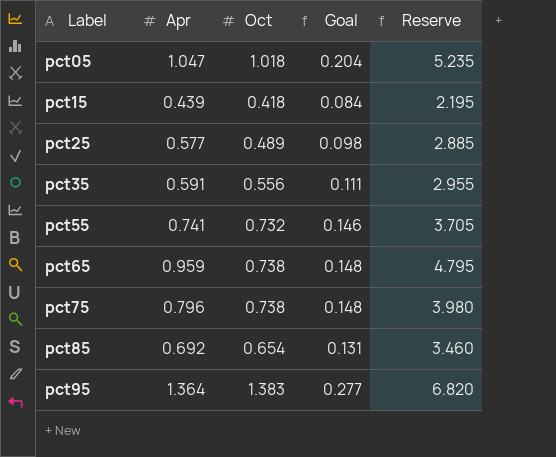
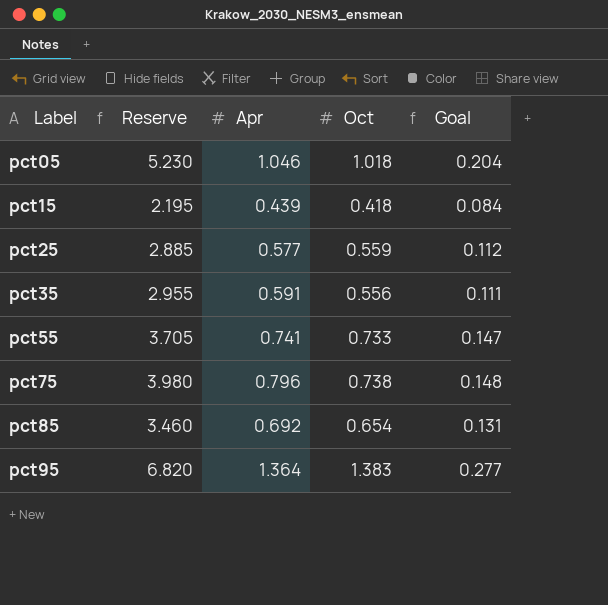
column Reserve | position: 5 -> 2
row pct65: 0.959 | 0.738 | 0.148 | 4.795 -> none
pct05 | Reserve: 5.235 -> 5.230
pct05 | Apr: 1.047 -> 1.046
pct25 | Oct: 0.489 -> 0.559
pct25 | Goal: 0.098 -> 0.112
pct55 | Oct: 0.732 -> 0.733
pct55 | Goal: 0.146 -> 0.147

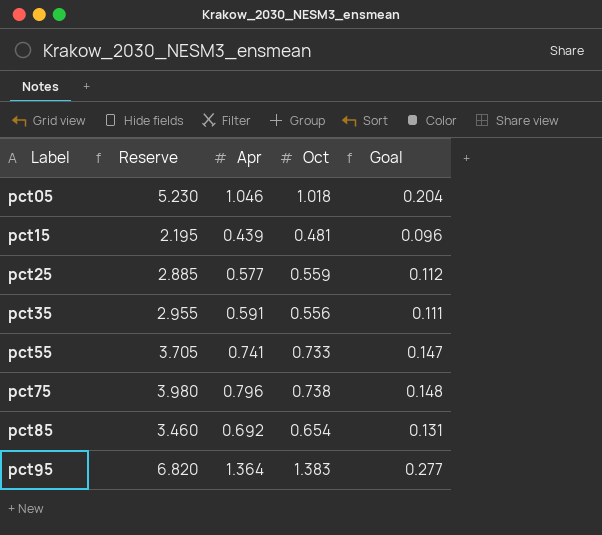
pct15 | Oct: 0.418 -> 0.481
pct15 | Goal: 0.084 -> 0.096

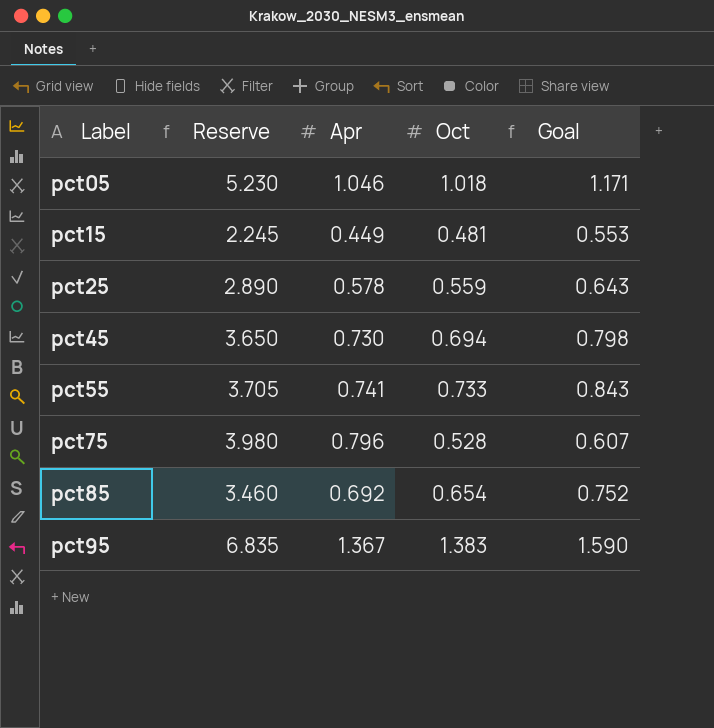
column Goal | formula: [Oct] * 0.2 -> [Oct] * 1.15
row pct35: 2.955 | 0.591 | 0.556 | 0.111 -> none
pct15 | Reserve: 2.195 -> 2.245
pct15 | Apr: 0.439 -> 0.449
pct25 | Reserve: 2.885 -> 2.890
pct25 | Apr: 0.577 -> 0.578
row pct45: none -> 3.650 | 0.730 | 0.694 | 0.798
pct75 | Oct: 0.738 -> 0.528
pct95 | Reserve: 6.820 -> 6.835
pct95 | Apr: 1.364 -> 1.367

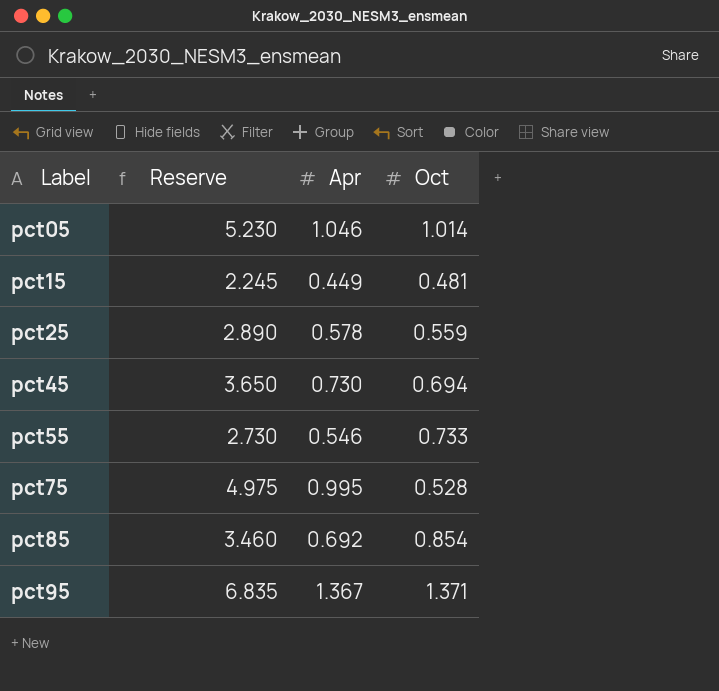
column Goal | formula: [Oct] * 1.15 -> none
pct05 | Oct: 1.018 -> 1.014
pct55 | Reserve: 3.705 -> 2.730
pct55 | Apr: 0.741 -> 0.546
pct75 | Reserve: 3.980 -> 4.975
pct75 | Apr: 0.796 -> 0.995
pct85 | Oct: 0.654 -> 0.854
pct95 | Oct: 1.383 -> 1.371

